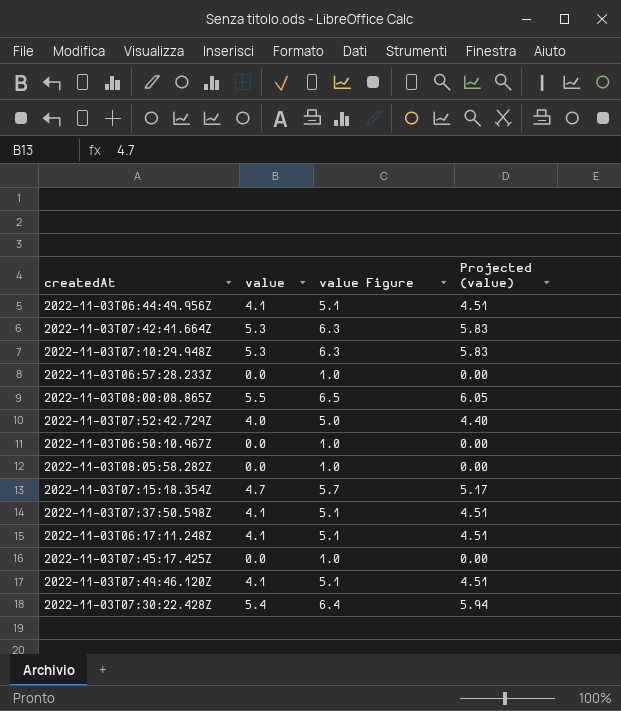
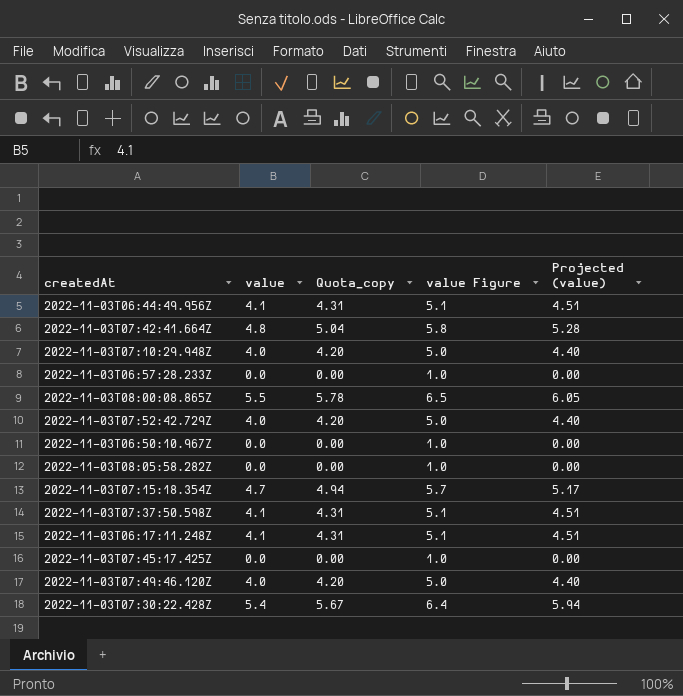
column Quota_copy | formula: none -> [value] * 1.05
2022-11-03T07:42:41.664Z | value: 5.3 -> 4.8
2022-11-03T07:42:41.664Z | value Figure: 6.3 -> 5.8
2022-11-03T07:42:41.664Z | Projected (value): 5.83 -> 5.28
2022-11-03T07:10:29.948Z | value: 5.3 -> 4.0
2022-11-03T07:10:29.948Z | value Figure: 6.3 -> 5.0
2022-11-03T07:10:29.948Z | Projected (value): 5.83 -> 4.40
2022-11-03T07:49:46.120Z | value: 4.1 -> 4.0
2022-11-03T07:49:46.120Z | value Figure: 5.1 -> 5.0
2022-11-03T07:49:46.120Z | Projected (value): 4.51 -> 4.40

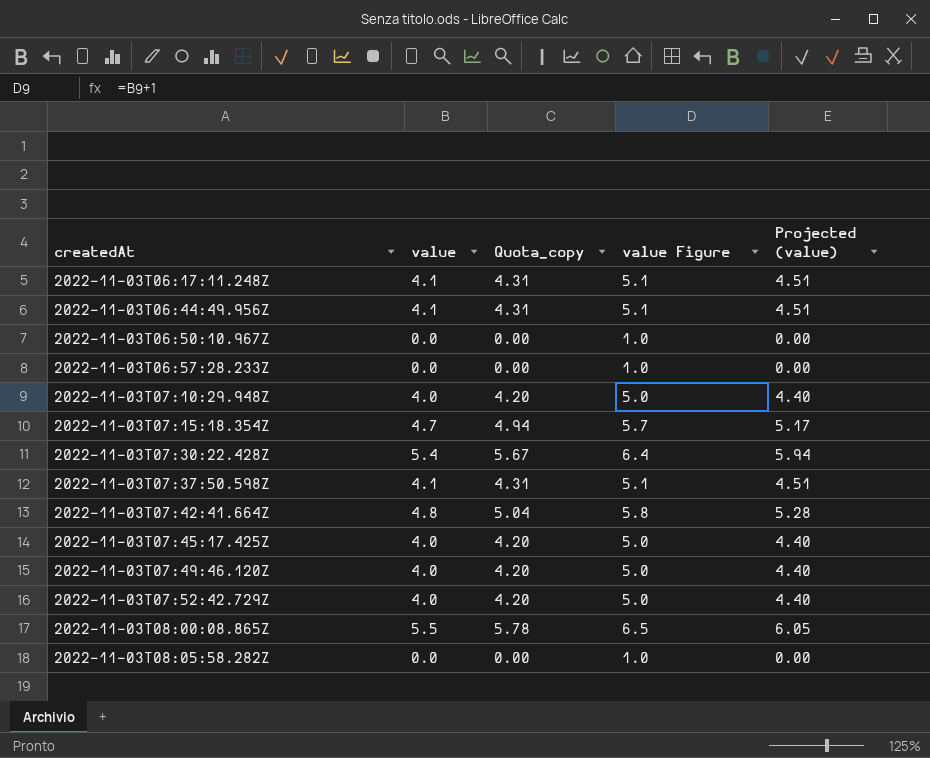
row order: none -> createdAt ascending
2022-11-03T07:45:17.425Z | value: 0.0 -> 4.0
2022-11-03T07:45:17.425Z | Quota_copy: 0.00 -> 4.20
2022-11-03T07:45:17.425Z | value Figure: 1.0 -> 5.0
2022-11-03T07:45:17.425Z | Projected (value): 0.00 -> 4.40

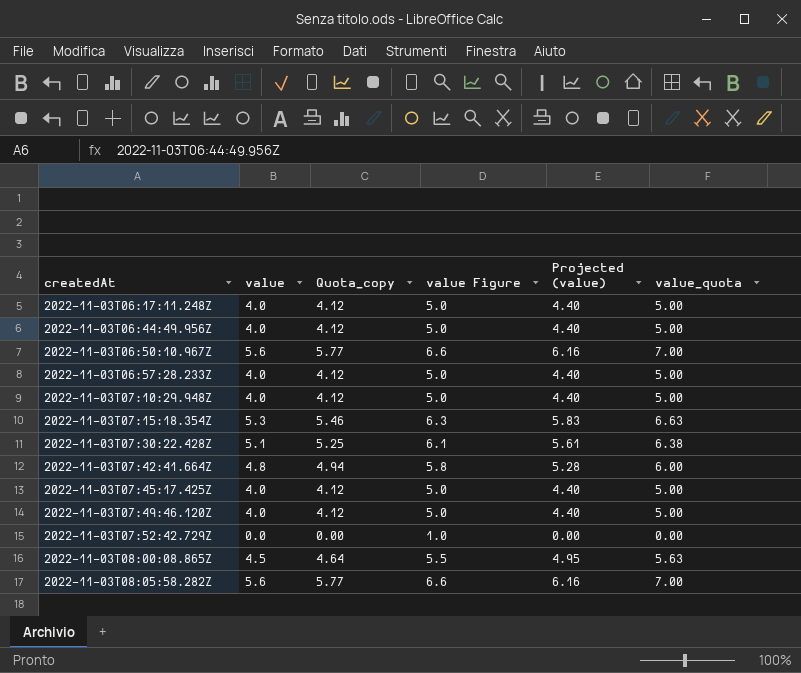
column Quota_copy | formula: [value] * 1.05 -> [value] * 1.03
column value_quota | formula: none -> [value] * 1.25
row 2022-11-03T07:37:50.598Z: 4.1 | 4.31 | 5.1 | 4.51 -> none
2022-11-03T06:17:11.248Z | value: 4.1 -> 4.0
2022-11-03T06:17:11.248Z | value Figure: 5.1 -> 5.0
2022-11-03T06:17:11.248Z | Projected (value): 4.51 -> 4.40
2022-11-03T06:44:49.956Z | value: 4.1 -> 4.0
2022-11-03T06:44:49.956Z | value Figure: 5.1 -> 5.0
2022-11-03T06:44:49.956Z | Projected (value): 4.51 -> 4.40
2022-11-03T06:50:10.967Z | value: 0.0 -> 5.6
2022-11-03T06:50:10.967Z | value Figure: 1.0 -> 6.6
2022-11-03T06:50:10.967Z | Projected (value): 0.00 -> 6.16
2022-11-03T06:57:28.233Z | value: 0.0 -> 4.0
2022-11-03T06:57:28.233Z | value Figure: 1.0 -> 5.0
2022-11-03T06:57:28.233Z | Projected (value): 0.00 -> 4.40
2022-11-03T07:15:18.354Z | value: 4.7 -> 5.3
2022-11-03T07:15:18.354Z | value Figure: 5.7 -> 6.3
2022-11-03T07:15:18.354Z | Projected (value): 5.17 -> 5.83
2022-11-03T07:30:22.428Z | value: 5.4 -> 5.1
2022-11-03T07:30:22.428Z | value Figure: 6.4 -> 6.1
2022-11-03T07:30:22.428Z | Projected (value): 5.94 -> 5.61
2022-11-03T07:52:42.729Z | value: 4.0 -> 0.0
2022-11-03T07:52:42.729Z | value Figure: 5.0 -> 1.0
2022-11-03T07:52:42.729Z | Projected (value): 4.40 -> 0.00
2022-11-03T08:00:08.865Z | value: 5.5 -> 4.5
2022-11-03T08:00:08.865Z | value Figure: 6.5 -> 5.5
2022-11-03T08:00:08.865Z | Projected (value): 6.05 -> 4.95
2022-11-03T08:05:58.282Z | value: 0.0 -> 5.6
2022-11-03T08:05:58.282Z | value Figure: 1.0 -> 6.6
2022-11-03T08:05:58.282Z | Projected (value): 0.00 -> 6.16

